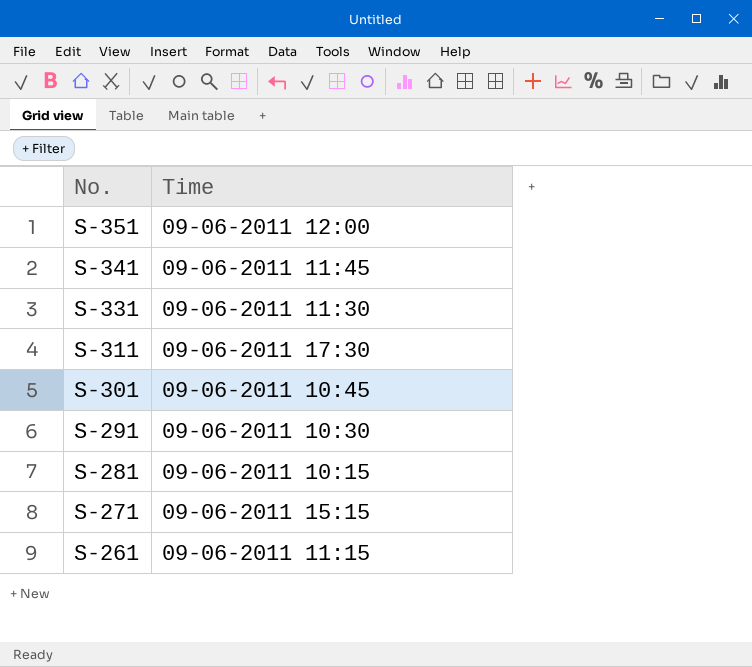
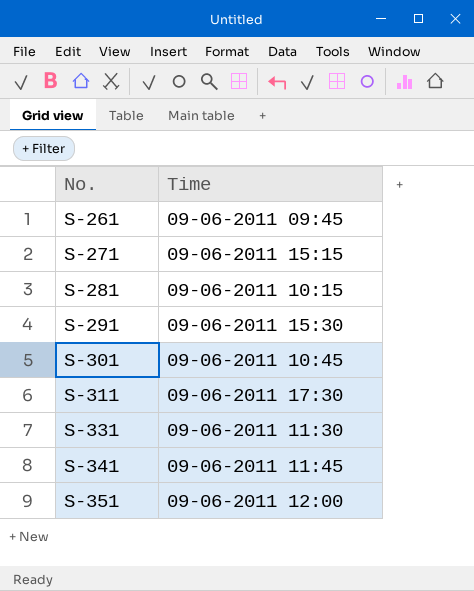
row order: No. descending -> No. ascending
S-261 | Time: 09-06-2011 11:15 -> 09-06-2011 09:45
S-291 | Time: 09-06-2011 10:30 -> 09-06-2011 15:30

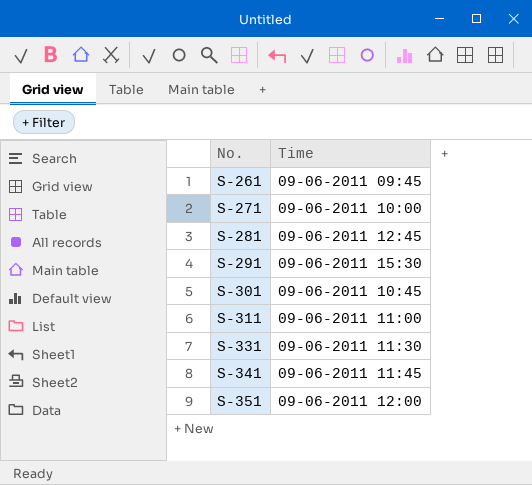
S-271 | Time: 09-06-2011 15:15 -> 09-06-2011 10:00
S-281 | Time: 09-06-2011 10:15 -> 09-06-2011 12:45
S-311 | Time: 09-06-2011 17:30 -> 09-06-2011 11:00

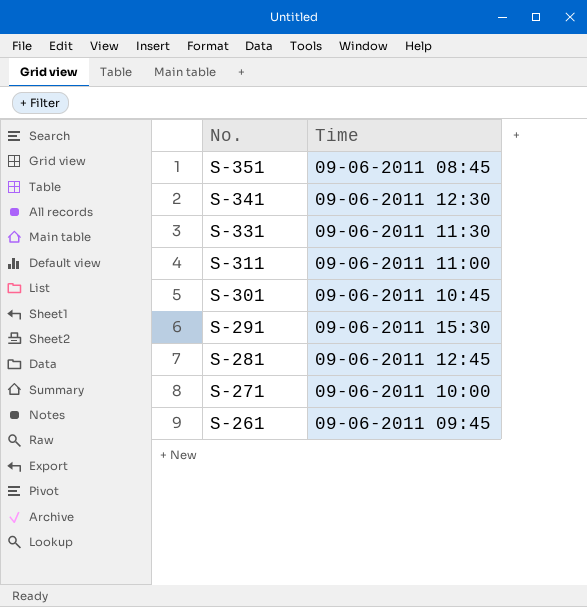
row order: No. ascending -> No. descending
S-351 | Time: 09-06-2011 12:00 -> 09-06-2011 08:45
S-341 | Time: 09-06-2011 11:45 -> 09-06-2011 12:30

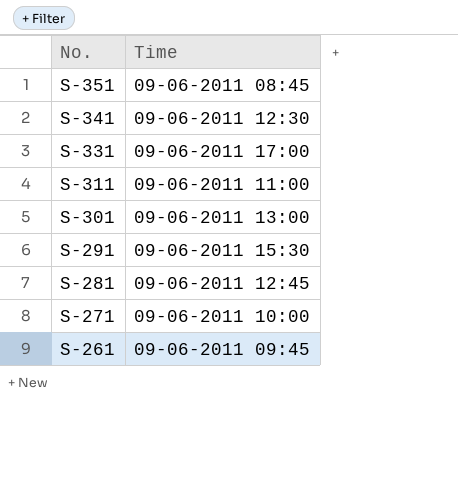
S-331 | Time: 09-06-2011 11:30 -> 09-06-2011 17:00
S-301 | Time: 09-06-2011 10:45 -> 09-06-2011 13:00

